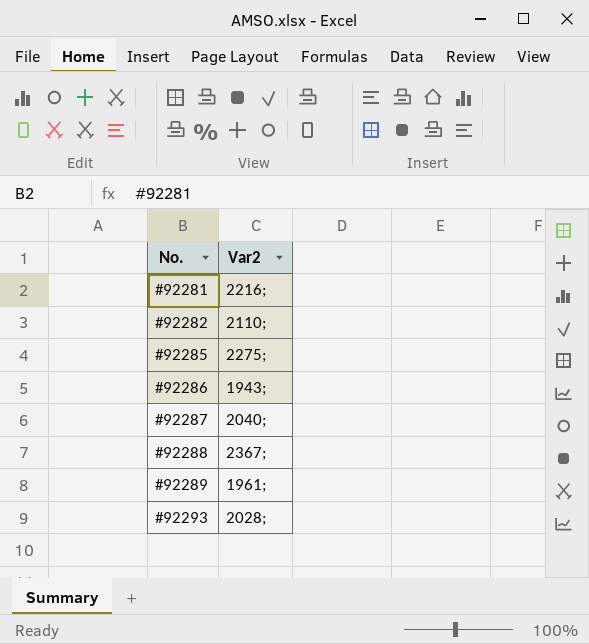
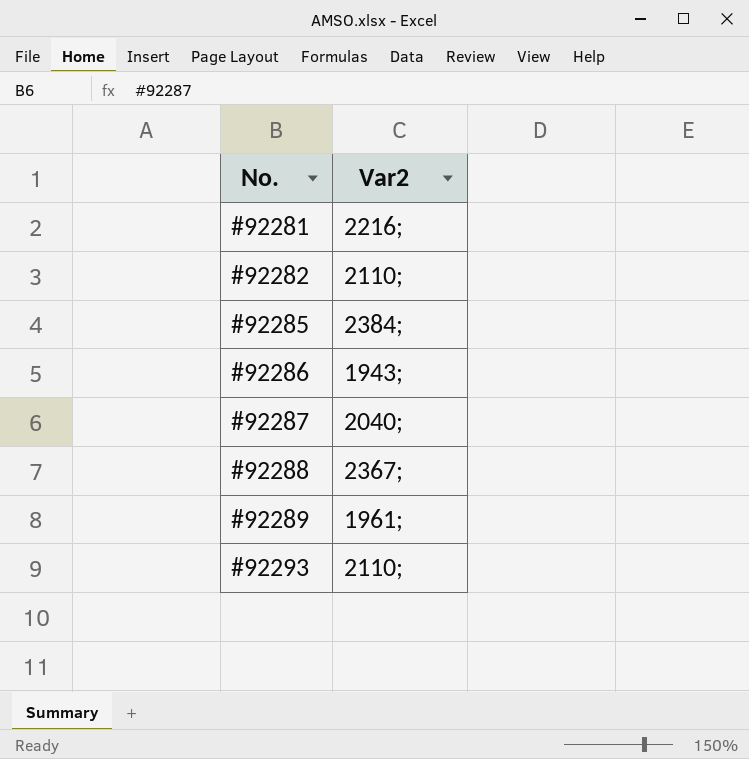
#92285 | Var2: 2275; -> 2384;
#92293 | Var2: 2028; -> 2110;

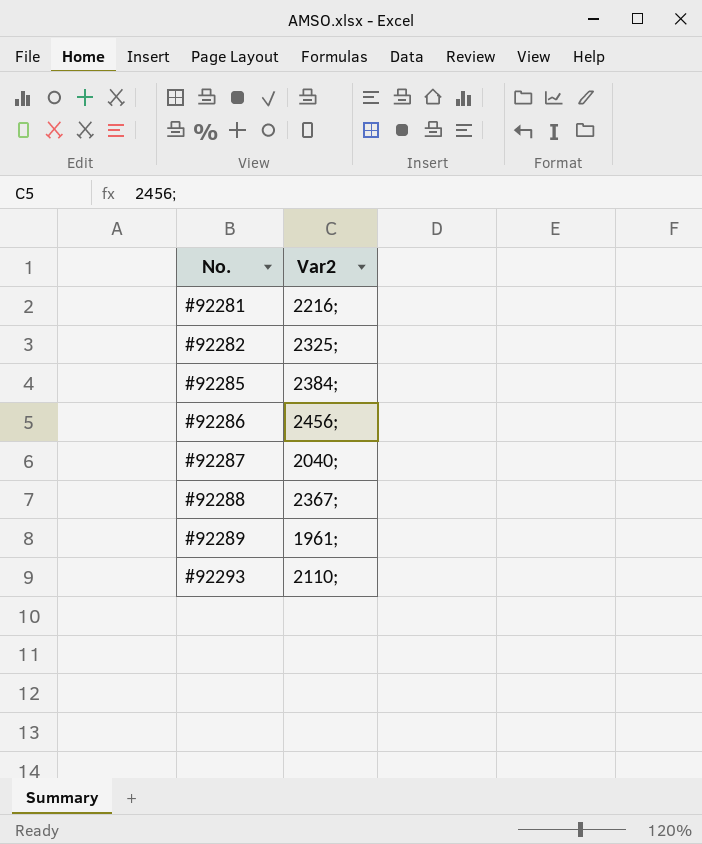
#92282 | Var2: 2110; -> 2325;
#92286 | Var2: 1943; -> 2456;

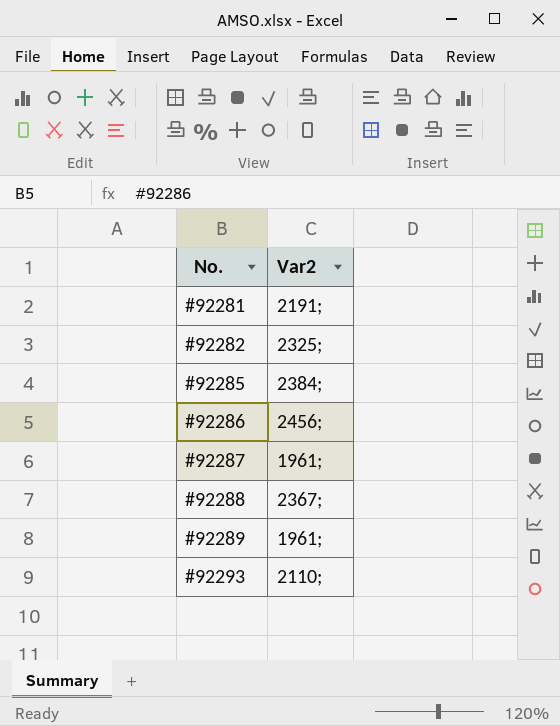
#92281 | Var2: 2216; -> 2191;
#92287 | Var2: 2040; -> 1961;

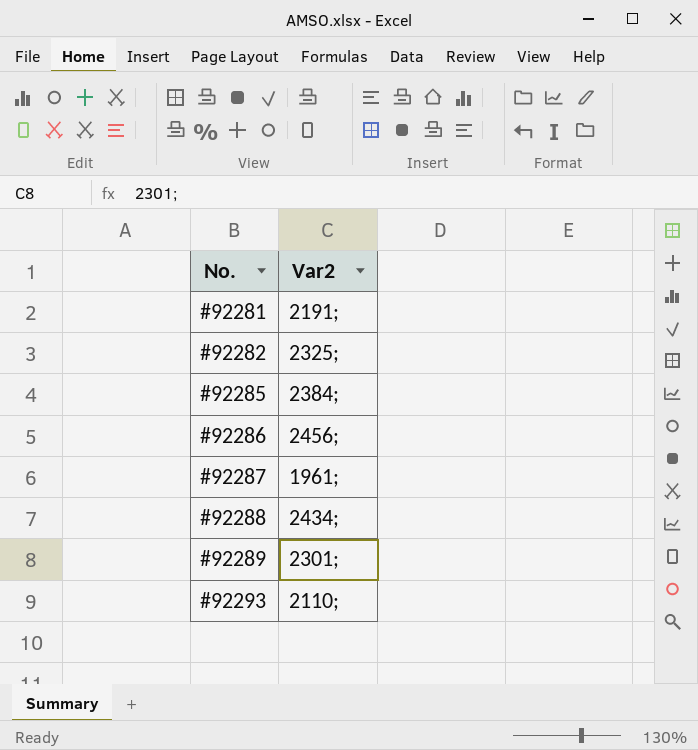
#92288 | Var2: 2367; -> 2434;
#92289 | Var2: 1961; -> 2301;

